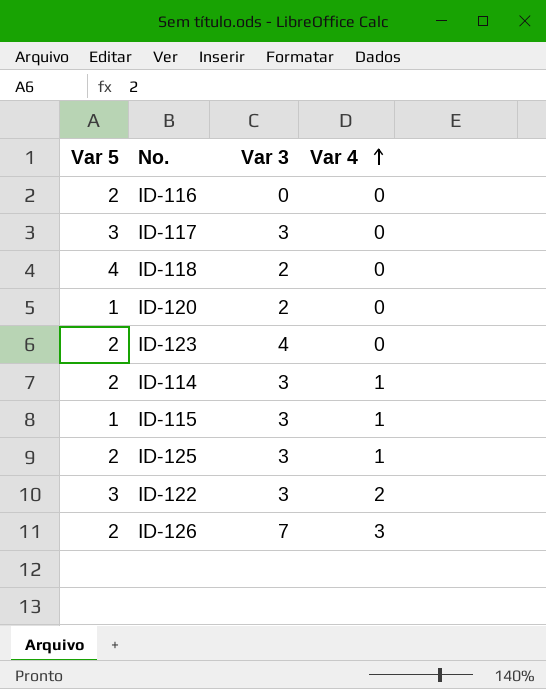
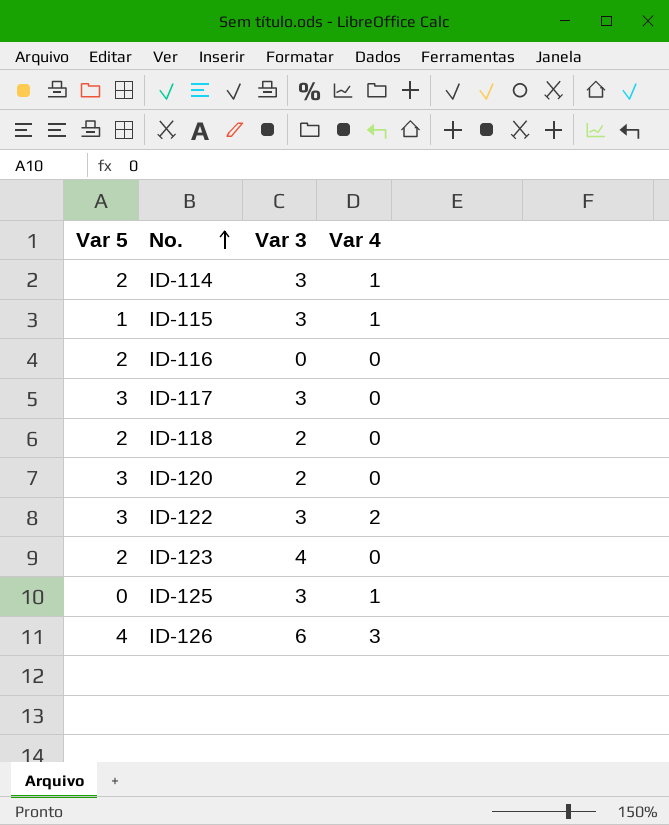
row order: Var 4 ascending -> No. ascending
ID-118 | Var 5: 4 -> 2
ID-120 | Var 5: 1 -> 3
ID-125 | Var 5: 2 -> 0
ID-126 | Var 5: 2 -> 4
ID-126 | Var 3: 7 -> 6

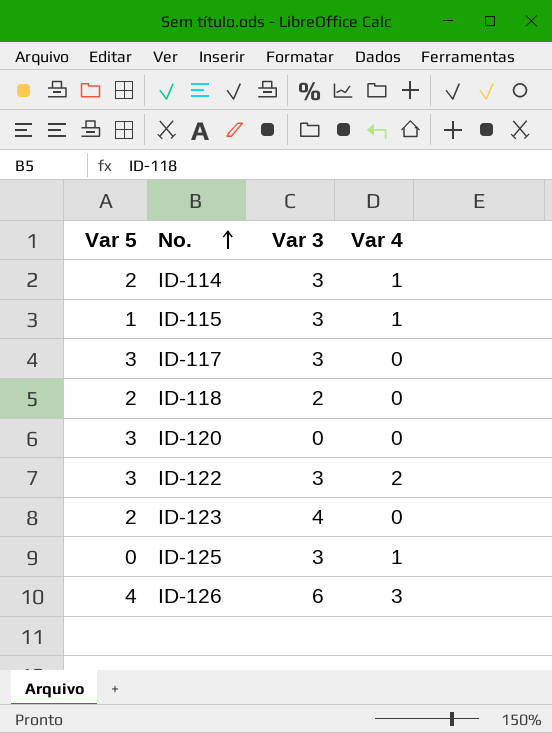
row ID-116: 2 | 0 | 0 -> none
ID-120 | Var 3: 2 -> 0

